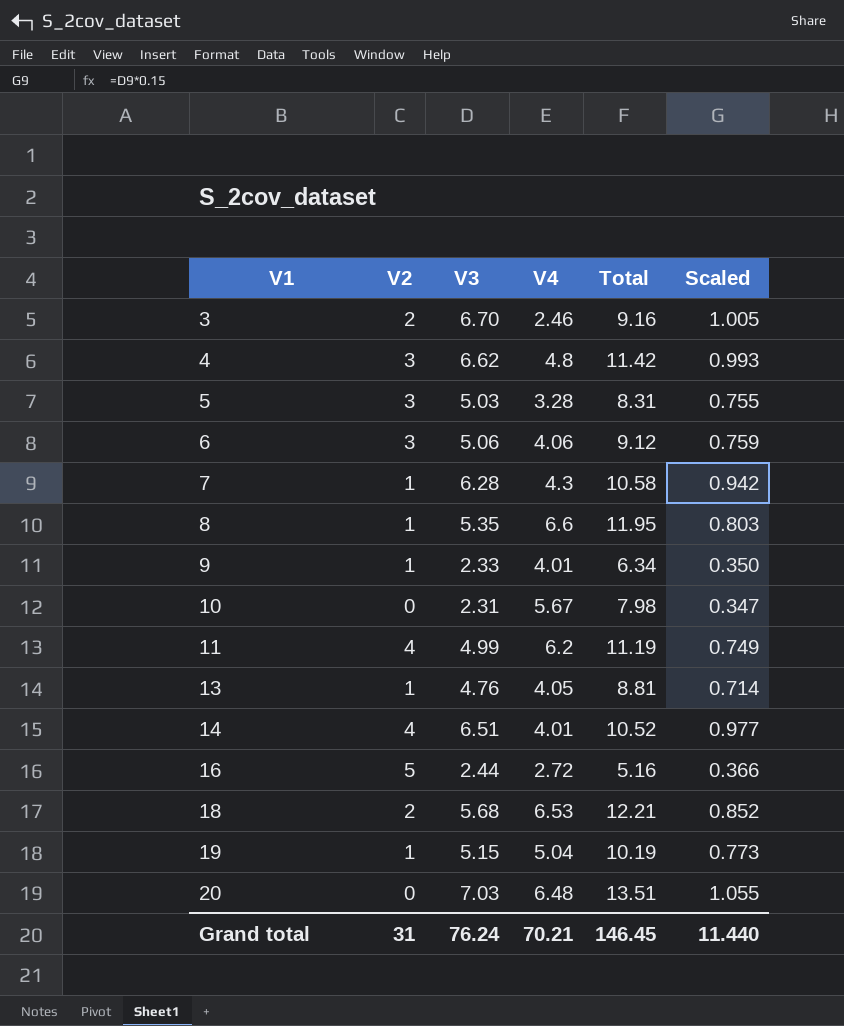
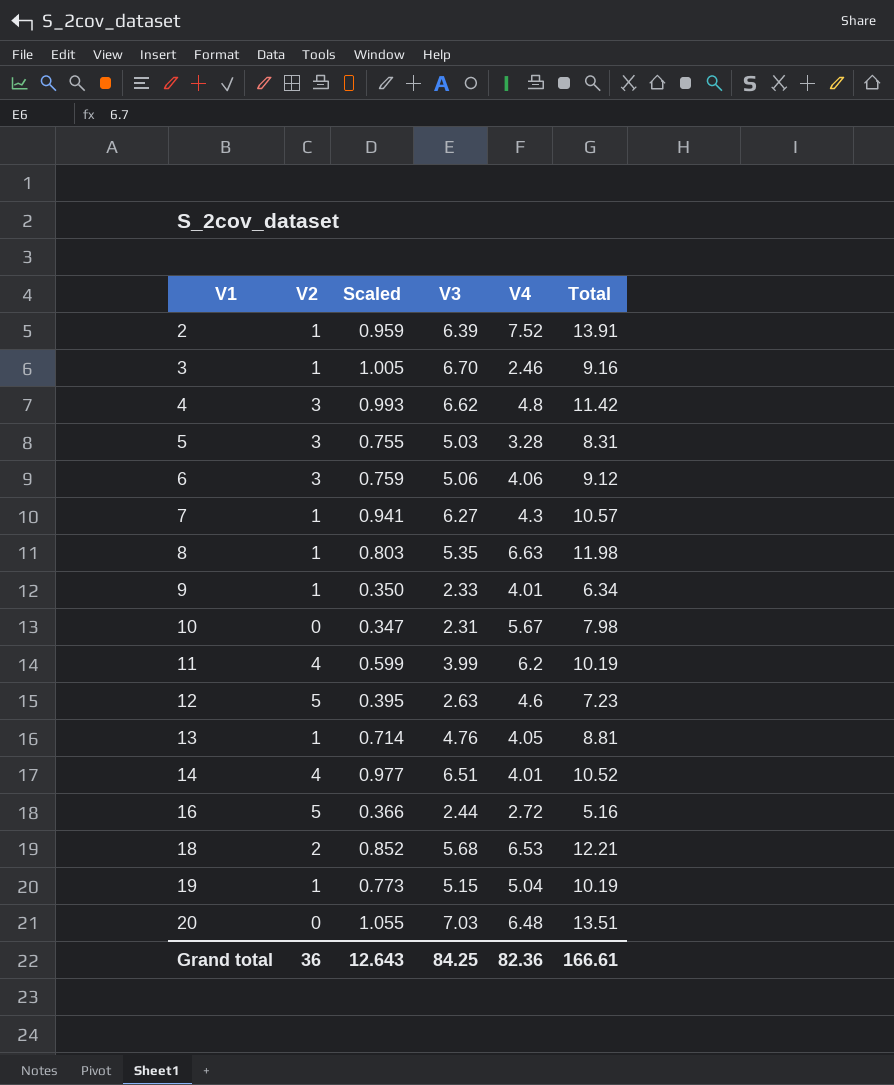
column Scaled | position: 6 -> 3
row 2: none -> 1 | 0.959 | 6.39 | 7.52 | 13.91
3 | V2: 2 -> 1
7 | Scaled: 0.942 -> 0.941
7 | V3: 6.28 -> 6.27
7 | Total: 10.58 -> 10.57
8 | V4: 6.6 -> 6.63
8 | Total: 11.95 -> 11.98
11 | Scaled: 0.749 -> 0.599
11 | V3: 4.99 -> 3.99
11 | Total: 11.19 -> 10.19
row 12: none -> 5 | 0.395 | 2.63 | 4.6 | 7.23
Grand total | V2: 31 -> 36
Grand total | Scaled: 11.440 -> 12.643
Grand total | V3: 76.24 -> 84.25
Grand total | V4: 70.21 -> 82.36
Grand total | Total: 146.45 -> 166.61

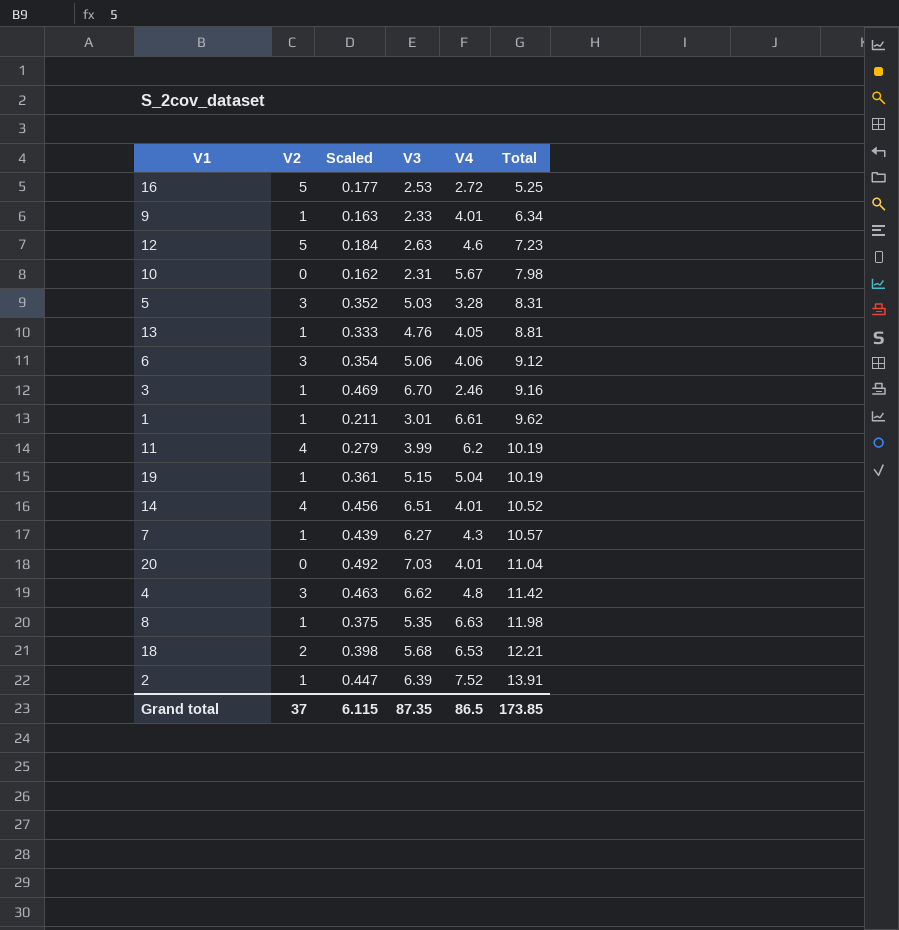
row order: V1 ascending -> Total ascending
column Scaled | formula: [V3] * 0.15 -> [V3] * 0.07
16 | V3: 2.44 -> 2.53
16 | Total: 5.16 -> 5.25
row 1: none -> 1 | 0.211 | 3.01 | 6.61 | 9.62
20 | V4: 6.48 -> 4.01
20 | Total: 13.51 -> 11.04
Grand total | V2: 36 -> 37
Grand total | Scaled: 12.643 -> 6.115
Grand total | V3: 84.25 -> 87.35
Grand total | V4: 82.36 -> 86.5
Grand total | Total: 166.61 -> 173.85

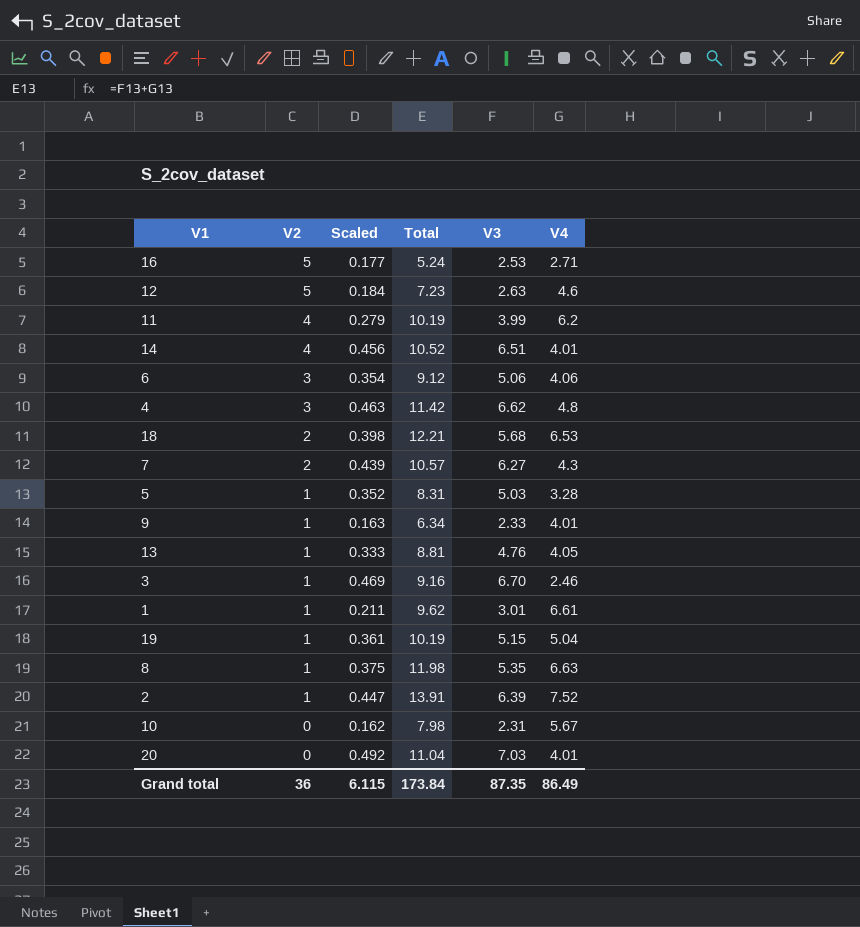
row order: Total ascending -> V2 descending
column Total | position: 6 -> 4
16 | Total: 5.25 -> 5.24
16 | V4: 2.72 -> 2.71
7 | V2: 1 -> 2
5 | V2: 3 -> 1
Grand total | V2: 37 -> 36
Grand total | Total: 173.85 -> 173.84
Grand total | V4: 86.5 -> 86.49

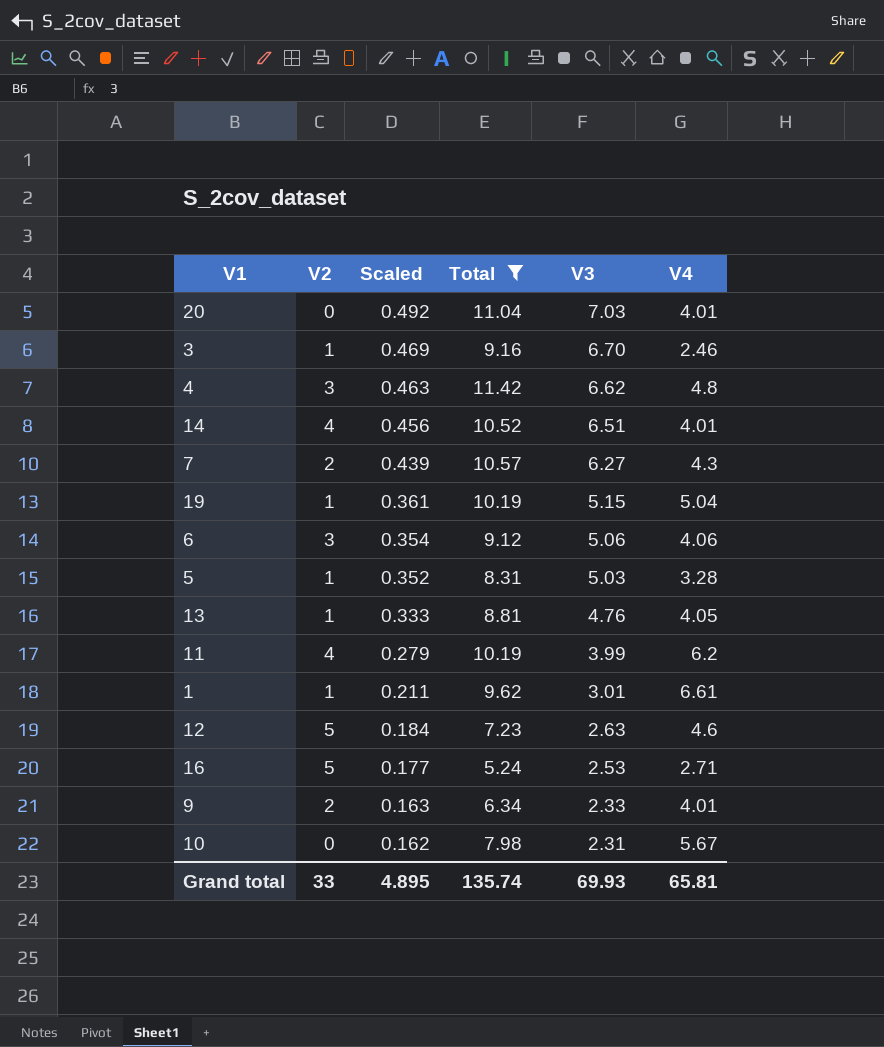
filter: none -> Total <= 11.42
row order: V2 descending -> Scaled descending
9 | V2: 1 -> 2
Grand total | V2: 36 -> 33
Grand total | Scaled: 6.115 -> 4.895
Grand total | Total: 173.84 -> 135.74
Grand total | V3: 87.35 -> 69.93
Grand total | V4: 86.49 -> 65.81

